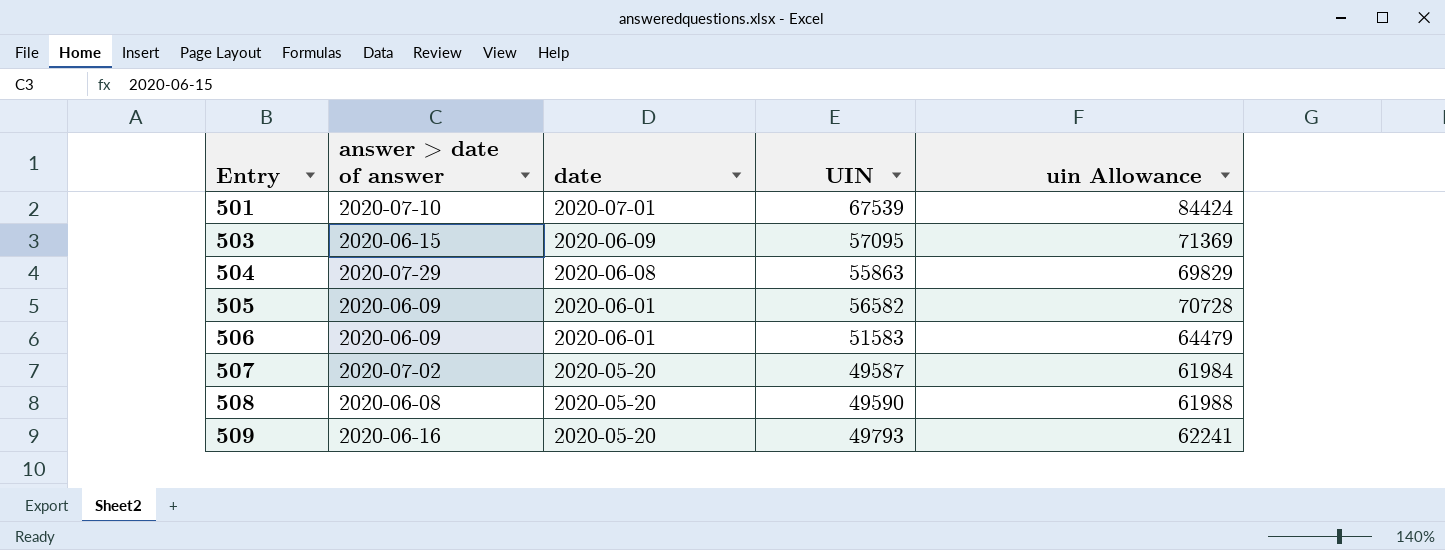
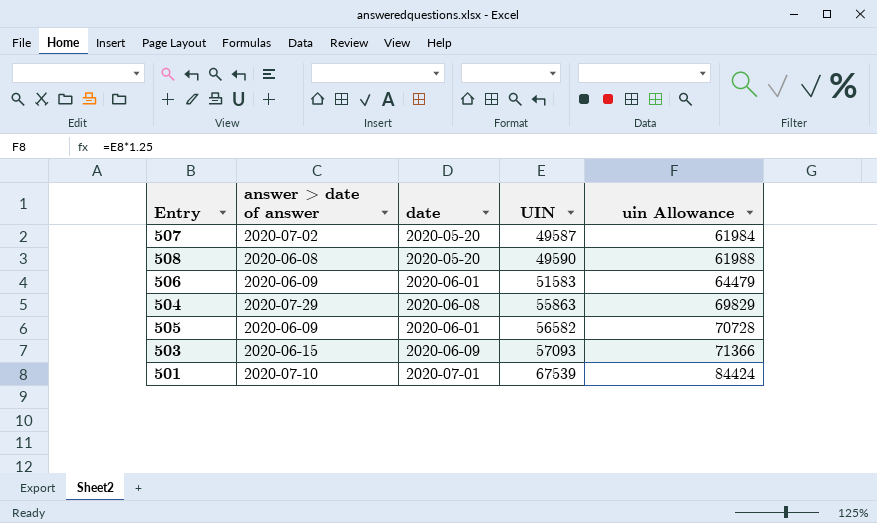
row order: Entry ascending -> UIN ascending
row 509: 2020-06-16 | 2020-05-20 | 49793 | 62241 -> none
503 | UIN: 57095 -> 57093
503 | uin Allowance: 71369 -> 71366

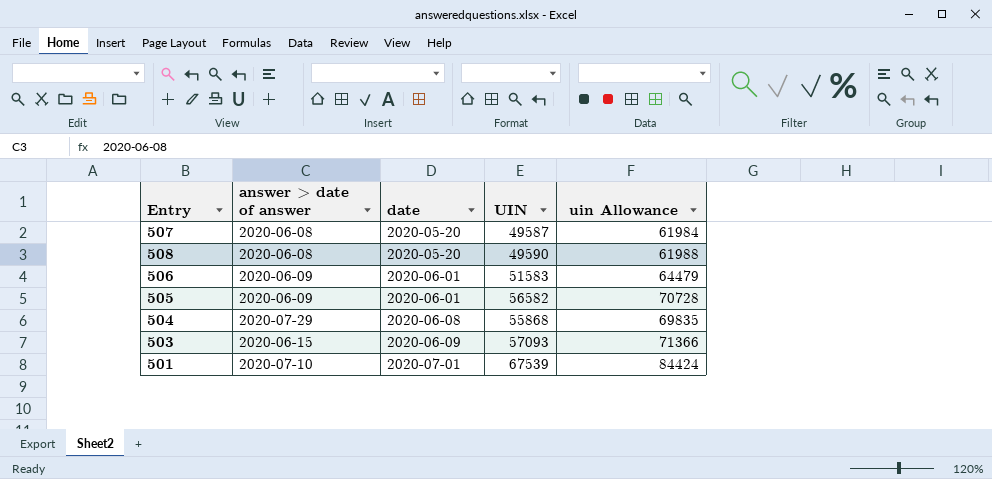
row order: UIN ascending -> date ascending
507 | answer > date of answer: 2020-07-02 -> 2020-06-08
504 | UIN: 55863 -> 55868
504 | uin Allowance: 69829 -> 69835

